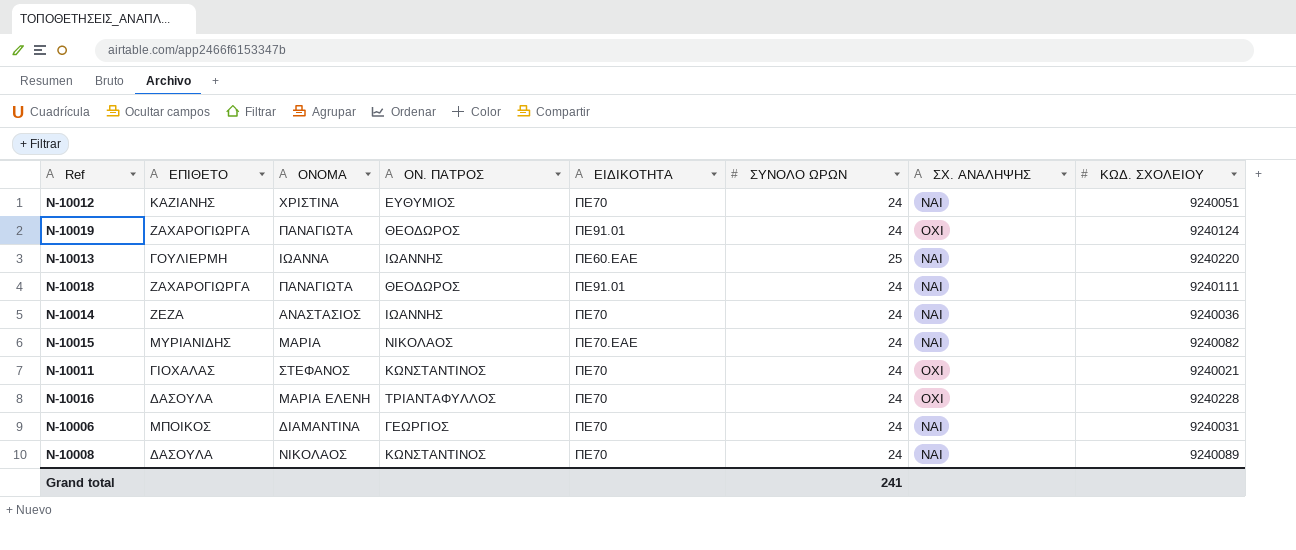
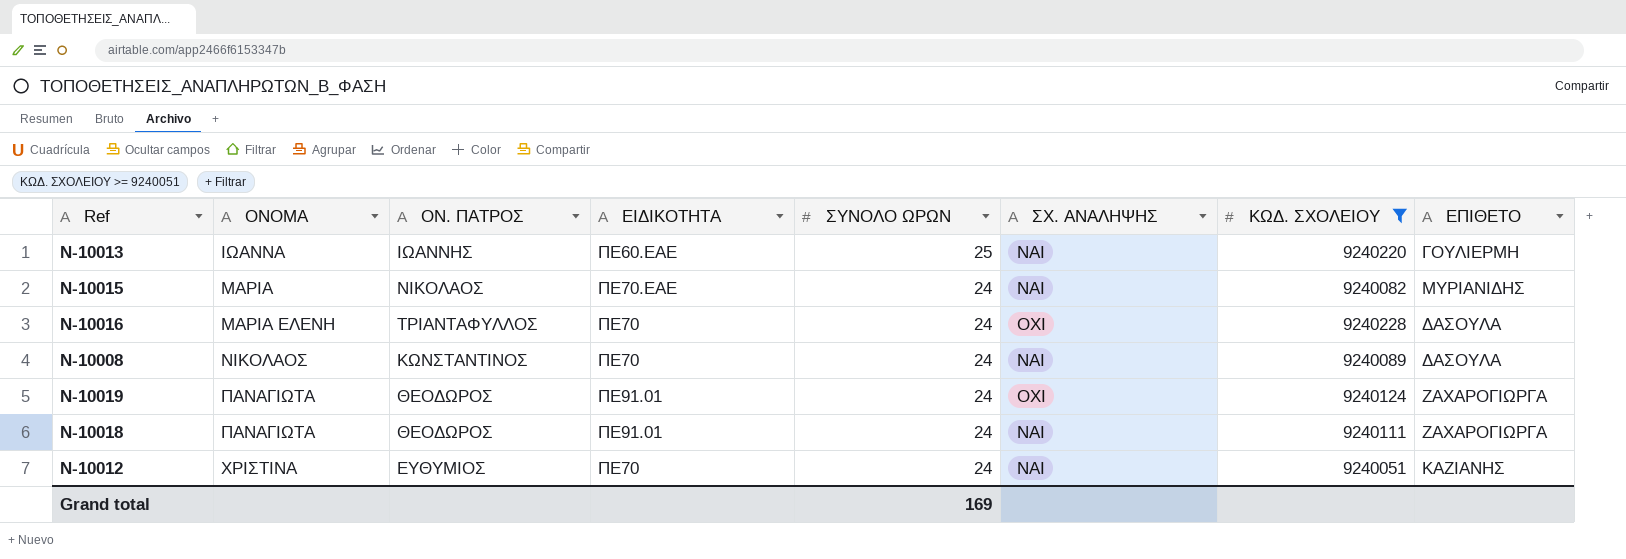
filter: none -> ΚΩΔ. ΣΧΟΛΕΙΟΥ >= 9240051
row order: none -> ΟΝΟΜΑ ascending
column ΕΠΙΘΕΤΟ | position: 2 -> 8
Grand total | ΣΥΝΟΛΟ ΩΡΩΝ: 241 -> 169

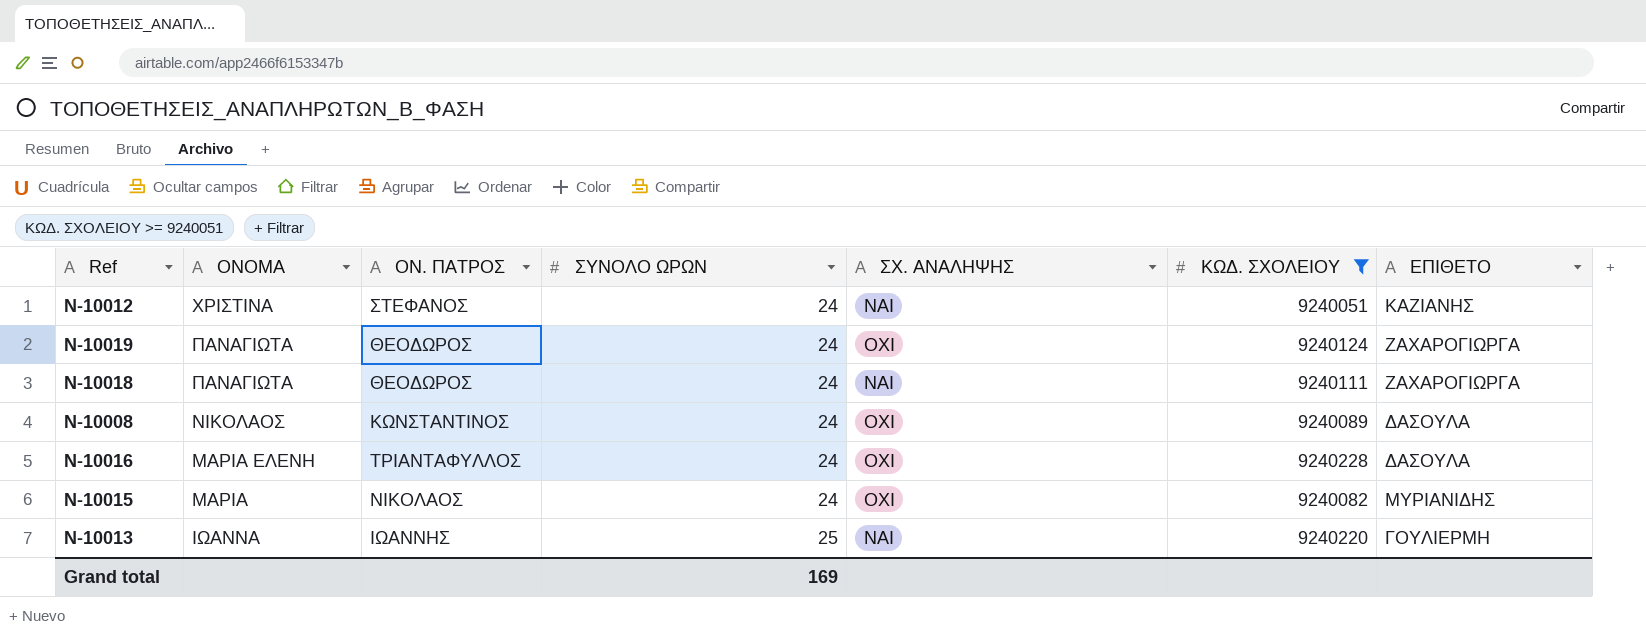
row order: ΟΝΟΜΑ ascending -> ΟΝΟΜΑ descending
column ΕΙΔΙΚΟΤΗΤΑ | position: 4 -> none
N-10012 | ΟΝ. ΠΑΤΡOΣ: ΕΥΘΥΜΙΟΣ -> ΣΤΕΦΑΝΟΣ
N-10008 | ΣΧ. ΑΝΑΛΗΨΗΣ: NAI -> OXI
N-10015 | ΣΧ. ΑΝΑΛΗΨΗΣ: NAI -> OXI

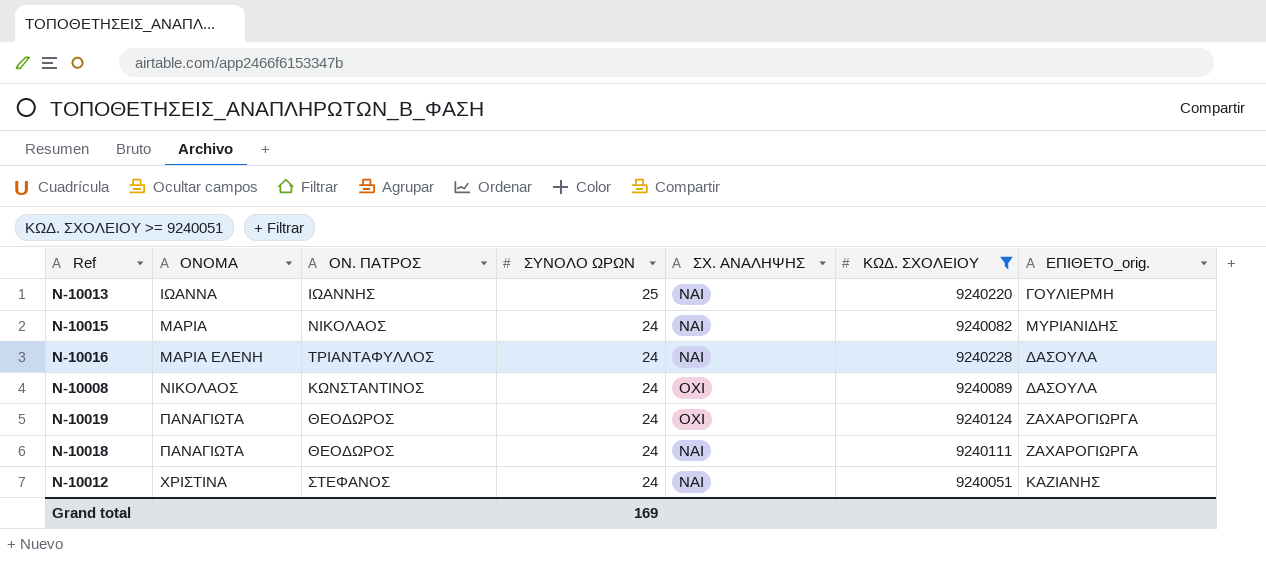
row order: ΟΝΟΜΑ descending -> ΟΝΟΜΑ ascending
column name: ΕΠΙΘΕΤΟ -> ΕΠΙΘΕΤΟ_orig.
N-10015 | ΣΧ. ΑΝΑΛΗΨΗΣ: OXI -> NAI
N-10016 | ΣΧ. ΑΝΑΛΗΨΗΣ: OXI -> NAI

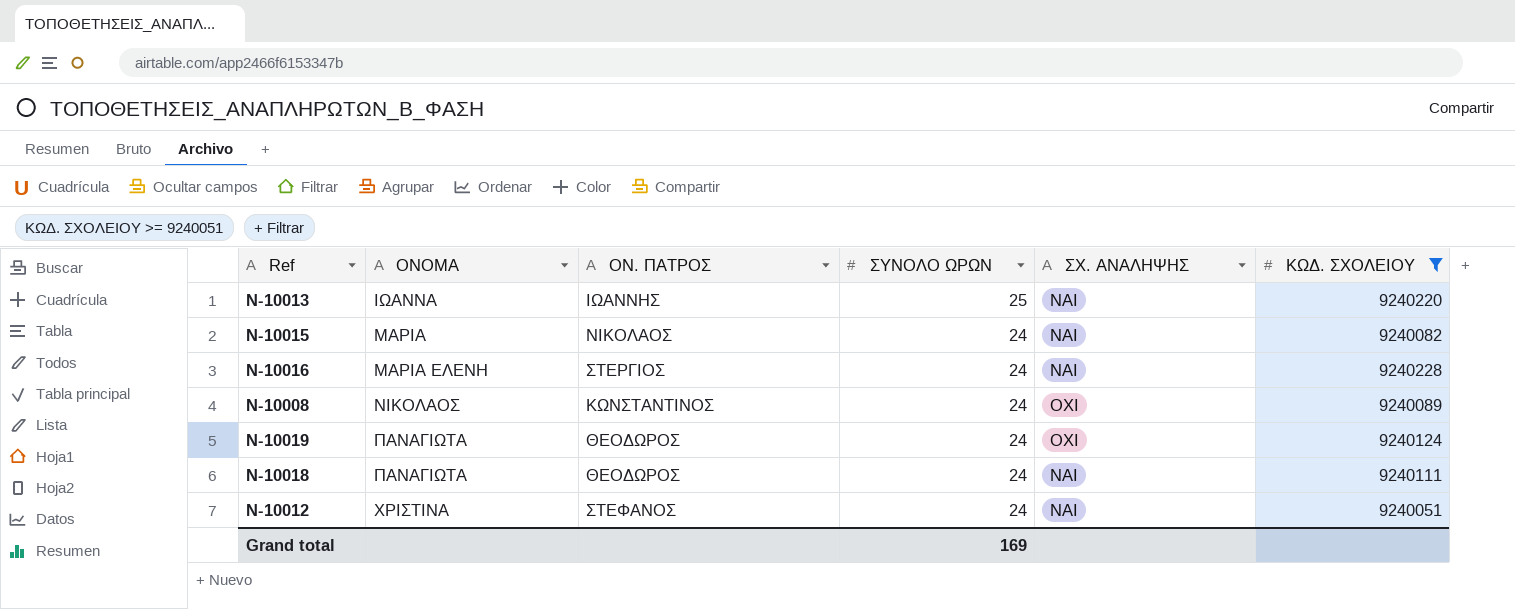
column ΕΠΙΘΕΤΟ_orig. | position: 7 -> none
N-10016 | ΟΝ. ΠΑΤΡOΣ: ΤΡΙΑΝΤΑΦΥΛΛΟΣ -> ΣΤΕΡΓΙΟΣ

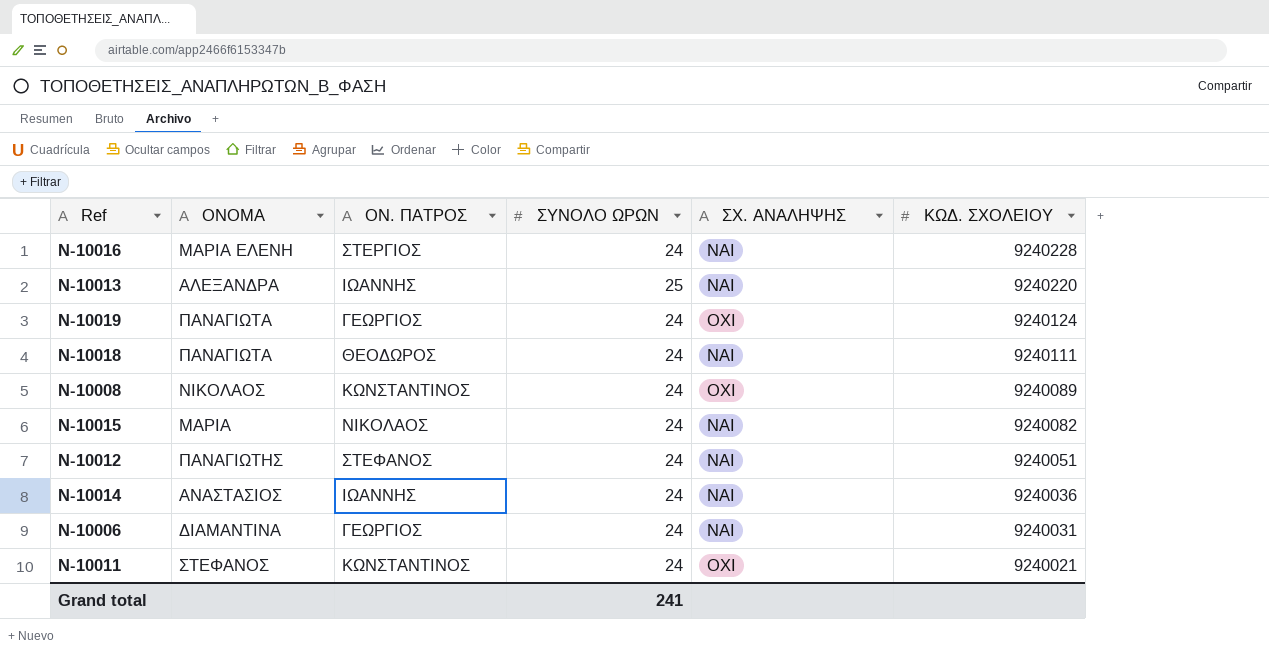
filter: ΚΩΔ. ΣΧΟΛΕΙΟΥ >= 9240051 -> none
row order: ΟΝΟΜΑ ascending -> ΚΩΔ. ΣΧΟΛΕΙΟΥ descending
N-10013 | ΟΝΟΜΑ: ΙΩΑΝΝΑ -> ΑΛΕΞΑΝΔΡΑ
N-10019 | ΟΝ. ΠΑΤΡOΣ: ΘΕΟΔΩΡΟΣ -> ΓΕΩΡΓΙΟΣ
N-10012 | ΟΝΟΜΑ: ΧΡΙΣΤΙΝΑ -> ΠΑΝΑΓΙΩΤΗΣ
Grand total | ΣΥΝΟΛΟ ΩΡΩΝ: 169 -> 241

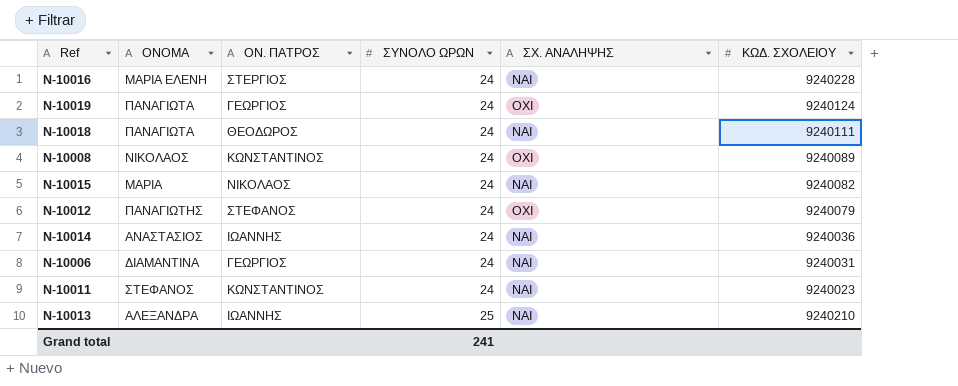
row order: ΚΩΔ. ΣΧΟΛΕΙΟΥ descending -> ΣΥΝΟΛΟ ΩΡΩΝ ascending
N-10012 | ΣΧ. ΑΝΑΛΗΨΗΣ: NAI -> OXI
N-10012 | ΚΩΔ. ΣΧΟΛΕΙΟΥ: 9240051 -> 9240079
N-10011 | ΣΧ. ΑΝΑΛΗΨΗΣ: OXI -> NAI
N-10011 | ΚΩΔ. ΣΧΟΛΕΙΟΥ: 9240021 -> 9240023
N-10013 | ΚΩΔ. ΣΧΟΛΕΙΟΥ: 9240220 -> 9240210

